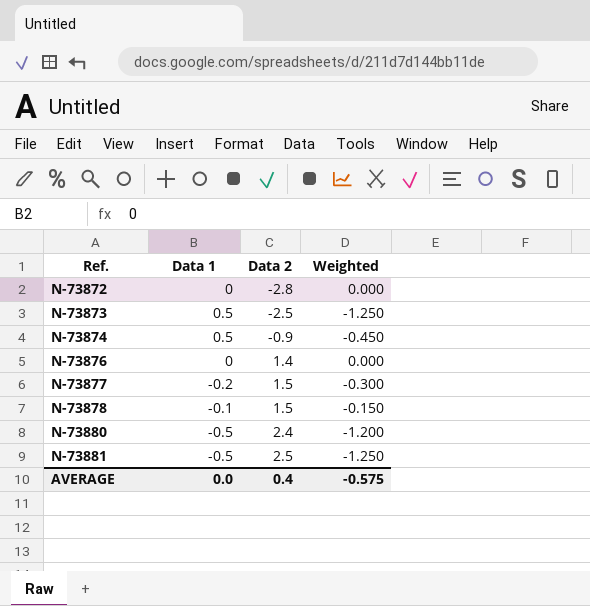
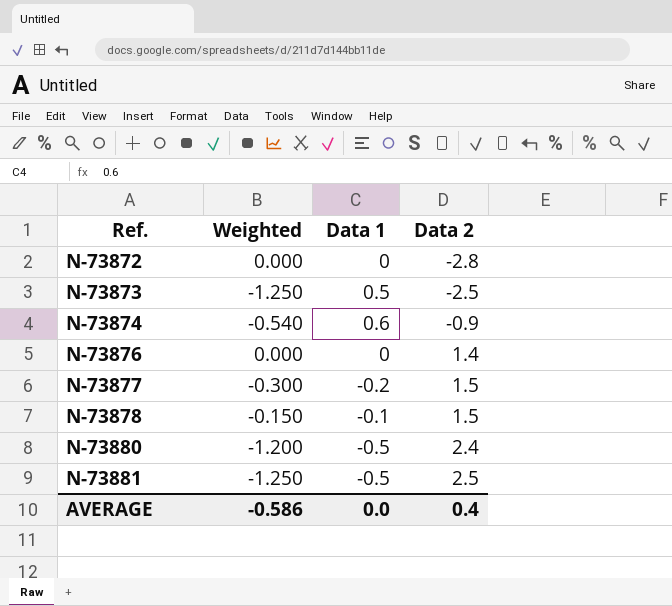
column Weighted | position: 4 -> 2
N-73874 | Weighted: -0.450 -> -0.540
N-73874 | Data 1: 0.5 -> 0.6
AVERAGE | Weighted: -0.575 -> -0.586

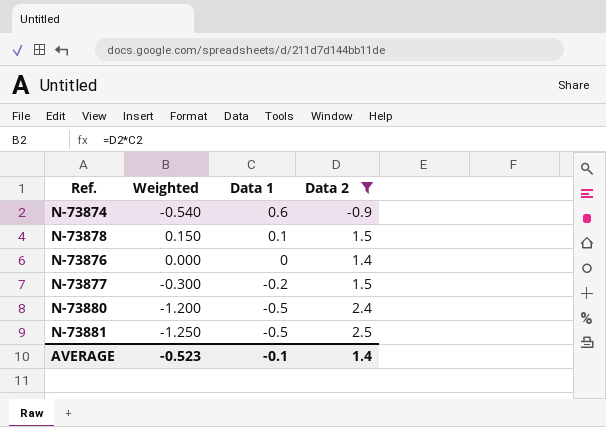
filter: none -> Data 2 >= -0.9
row order: Ref. ascending -> Data 1 descending
N-73878 | Weighted: -0.150 -> 0.150
N-73878 | Data 1: -0.1 -> 0.1
AVERAGE | Weighted: -0.586 -> -0.523
AVERAGE | Data 1: 0.0 -> -0.1
AVERAGE | Data 2: 0.4 -> 1.4

